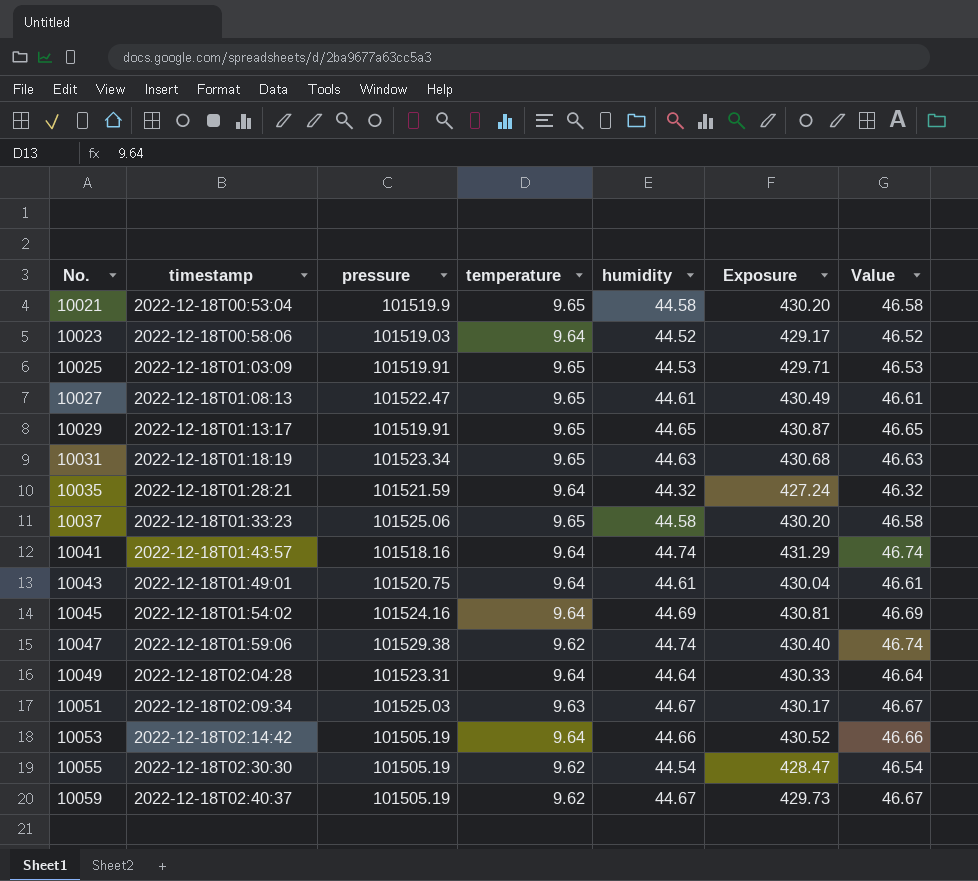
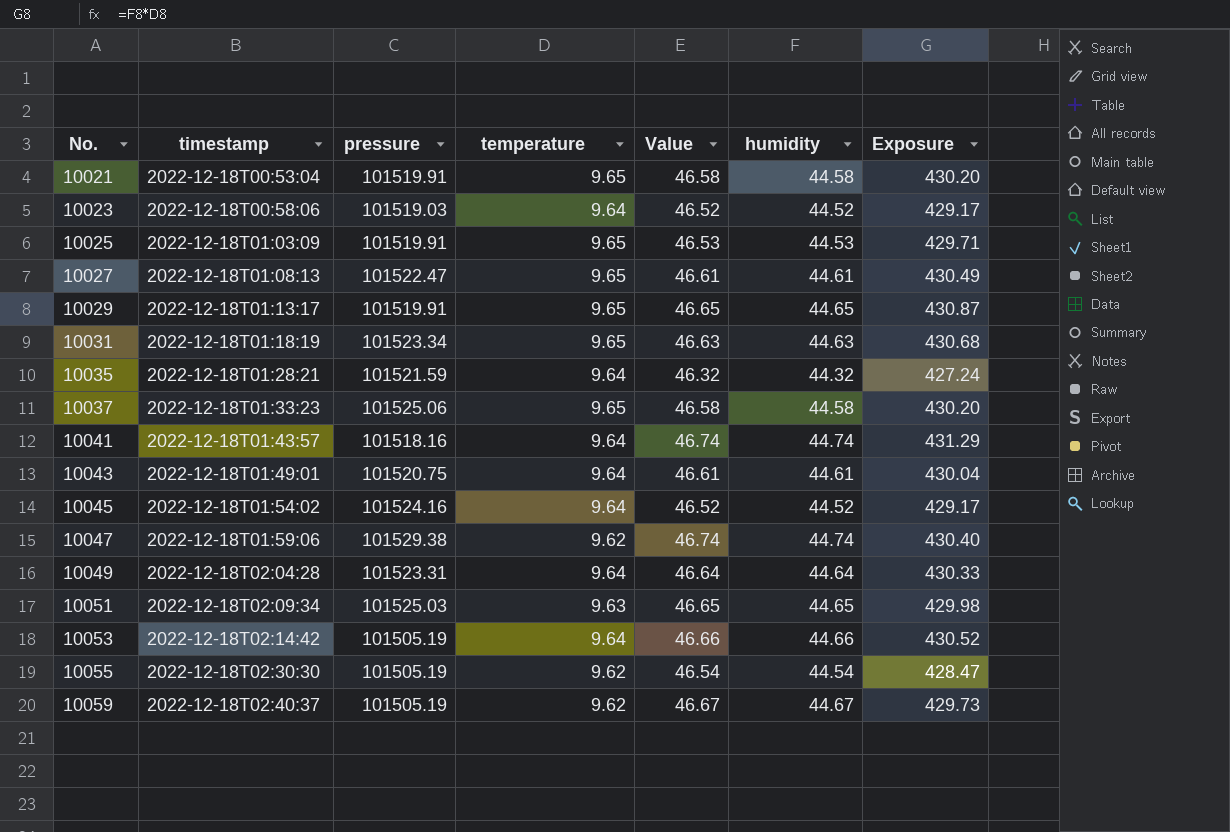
column Value | position: 7 -> 5
10021 | pressure: 101519.9 -> 101519.91
10045 | Value: 46.69 -> 46.52
10045 | humidity: 44.69 -> 44.52
10045 | Exposure: 430.81 -> 429.17
10051 | Value: 46.67 -> 46.65
10051 | humidity: 44.67 -> 44.65
10051 | Exposure: 430.17 -> 429.98

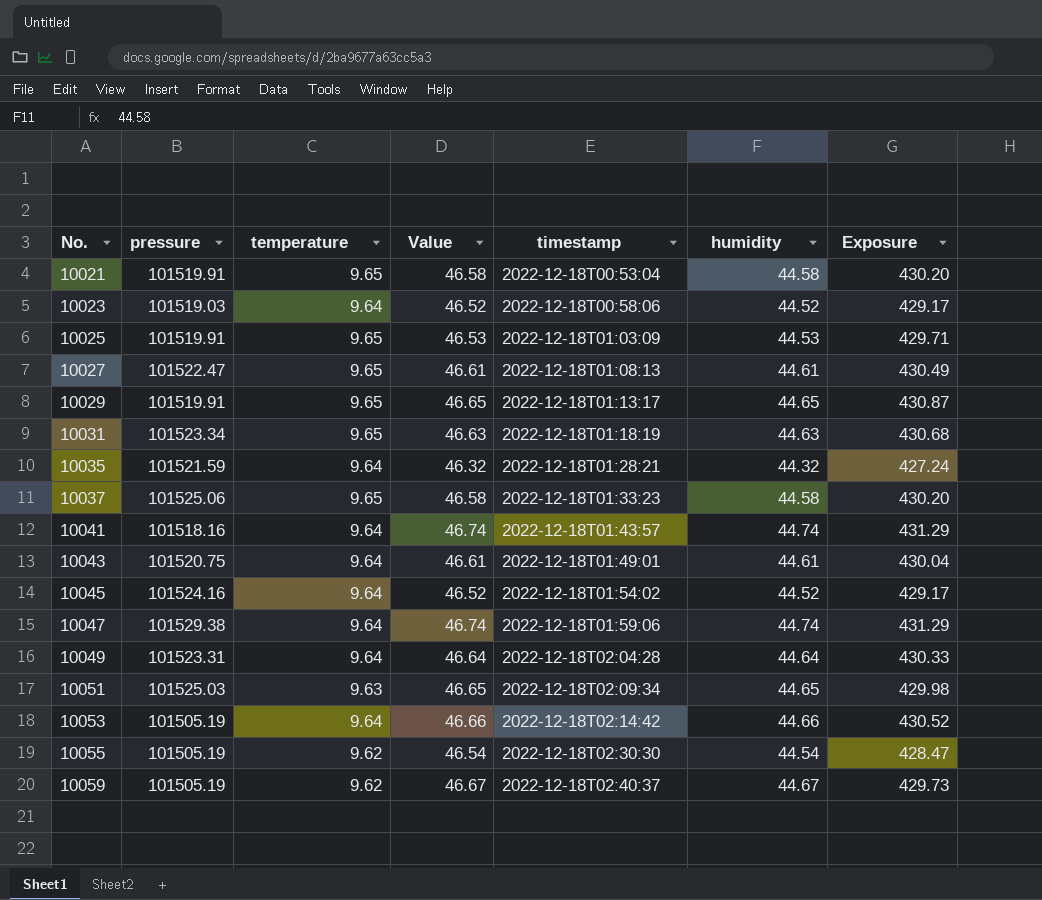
column timestamp | position: 2 -> 5
10047 | temperature: 9.62 -> 9.64
10047 | Exposure: 430.40 -> 431.29

